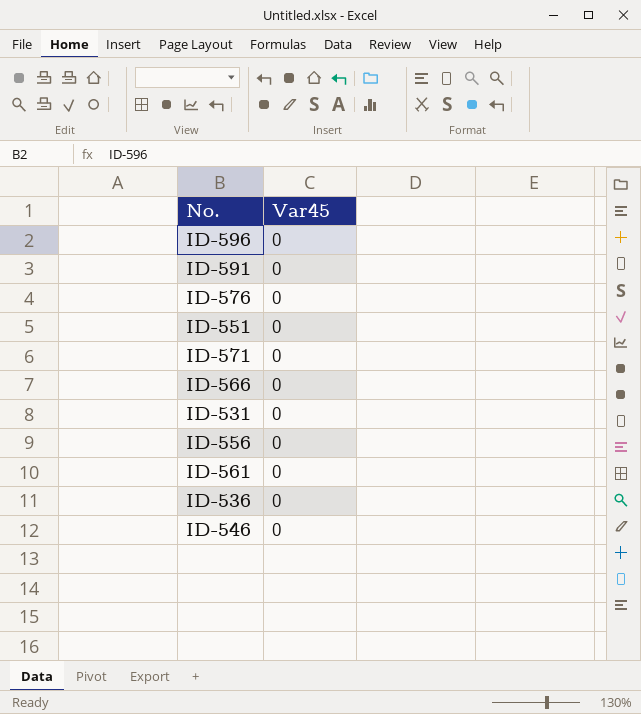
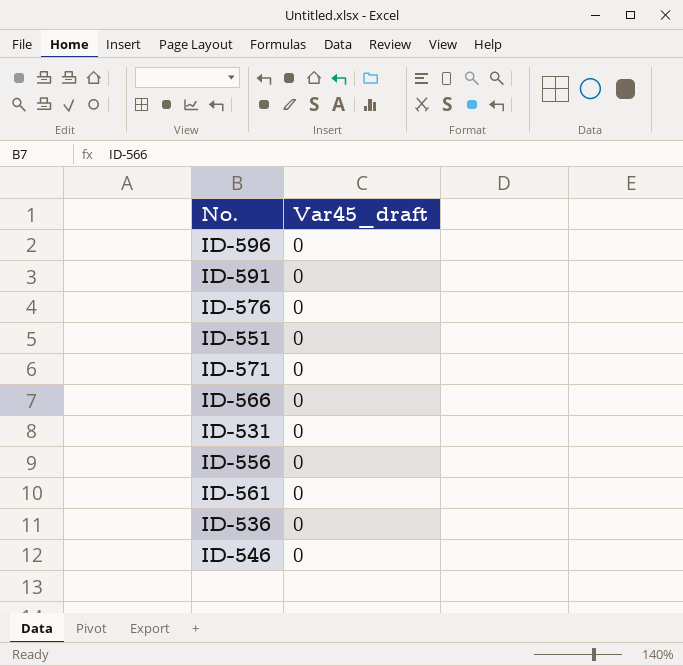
column name: Var45 -> Var45_draft

